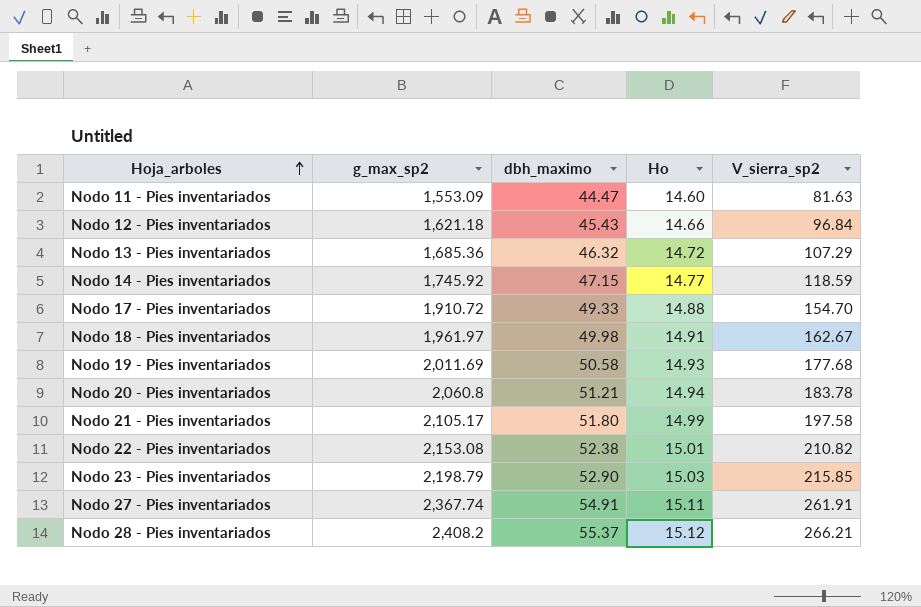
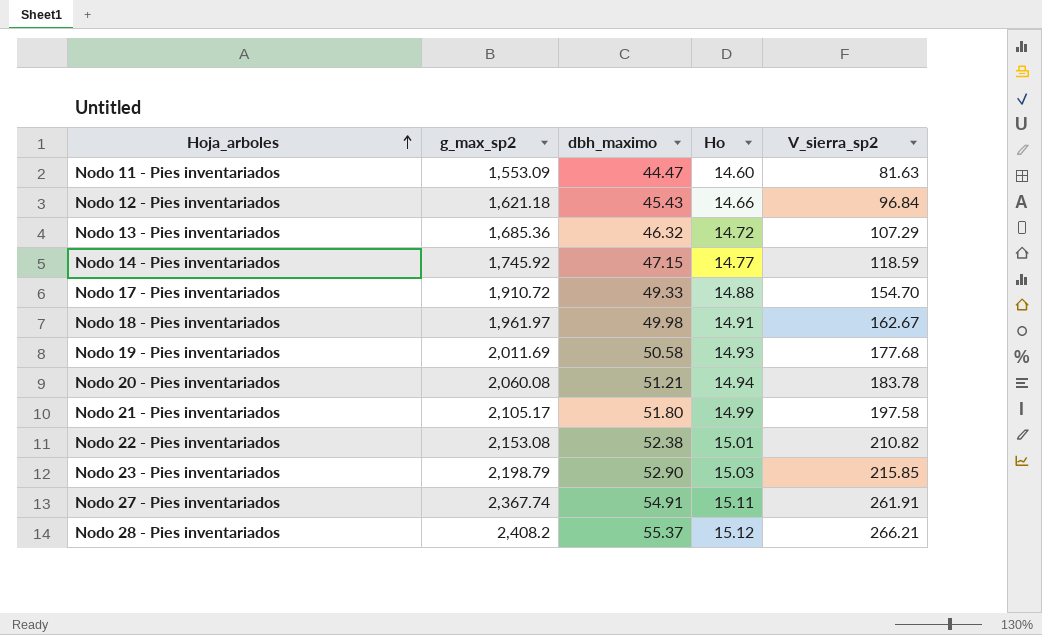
Nodo 20 - Pies inventariados | g_max_sp2: 2,060.8 -> 2,060.08

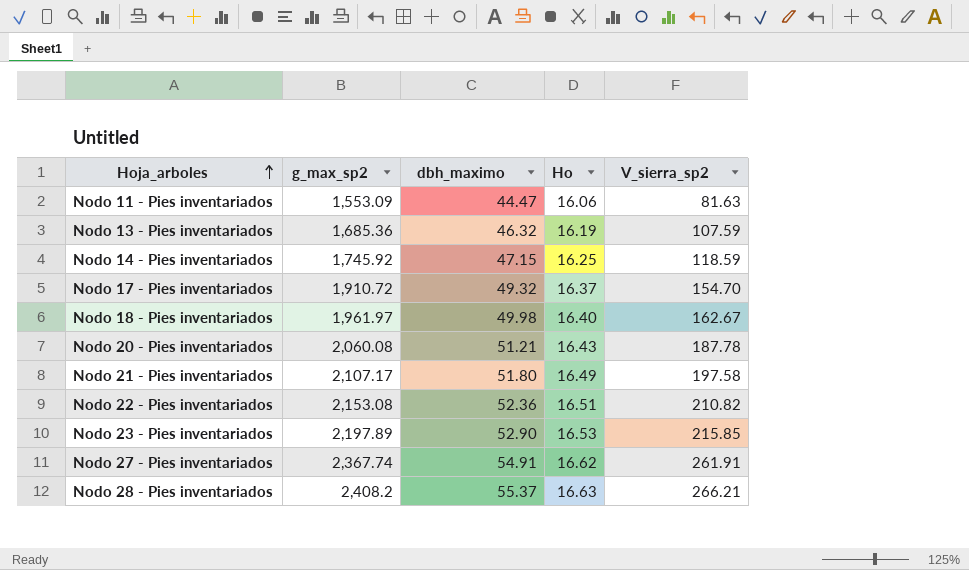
row Nodo 12 - Pies inventariados: 1,621.18 | 45.43 | 14.66 | 96.84 -> none
row Nodo 19 - Pies inventariados: 2,011.69 | 50.58 | 14.93 | 177.68 -> none
Nodo 11 - Pies inventariados | Ho: 14.60 -> 16.06
Nodo 13 - Pies inventariados | Ho: 14.72 -> 16.19
Nodo 13 - Pies inventariados | V_sierra_sp2: 107.29 -> 107.59
Nodo 14 - Pies inventariados | Ho: 14.77 -> 16.25
Nodo 17 - Pies inventariados | dbh_maximo: 49.33 -> 49.32
Nodo 17 - Pies inventariados | Ho: 14.88 -> 16.37
Nodo 18 - Pies inventariados | Ho: 14.91 -> 16.40
Nodo 20 - Pies inventariados | Ho: 14.94 -> 16.43
Nodo 20 - Pies inventariados | V_sierra_sp2: 183.78 -> 187.78
Nodo 21 - Pies inventariados | g_max_sp2: 2,105.17 -> 2,107.17
Nodo 21 - Pies inventariados | Ho: 14.99 -> 16.49
Nodo 22 - Pies inventariados | dbh_maximo: 52.38 -> 52.36
Nodo 22 - Pies inventariados | Ho: 15.01 -> 16.51
Nodo 23 - Pies inventariados | g_max_sp2: 2,198.79 -> 2,197.89
Nodo 23 - Pies inventariados | Ho: 15.03 -> 16.53
Nodo 27 - Pies inventariados | Ho: 15.11 -> 16.62
Nodo 28 - Pies inventariados | Ho: 15.12 -> 16.63

